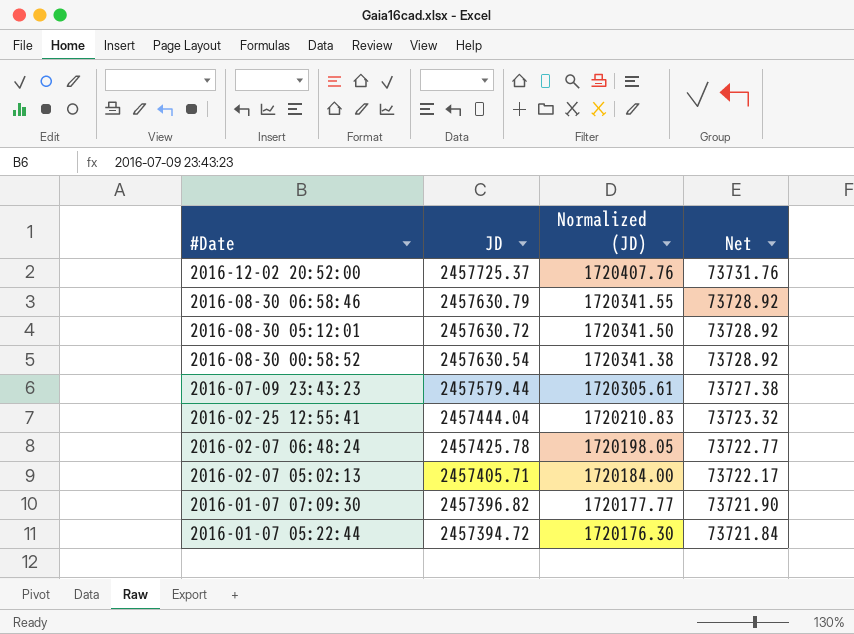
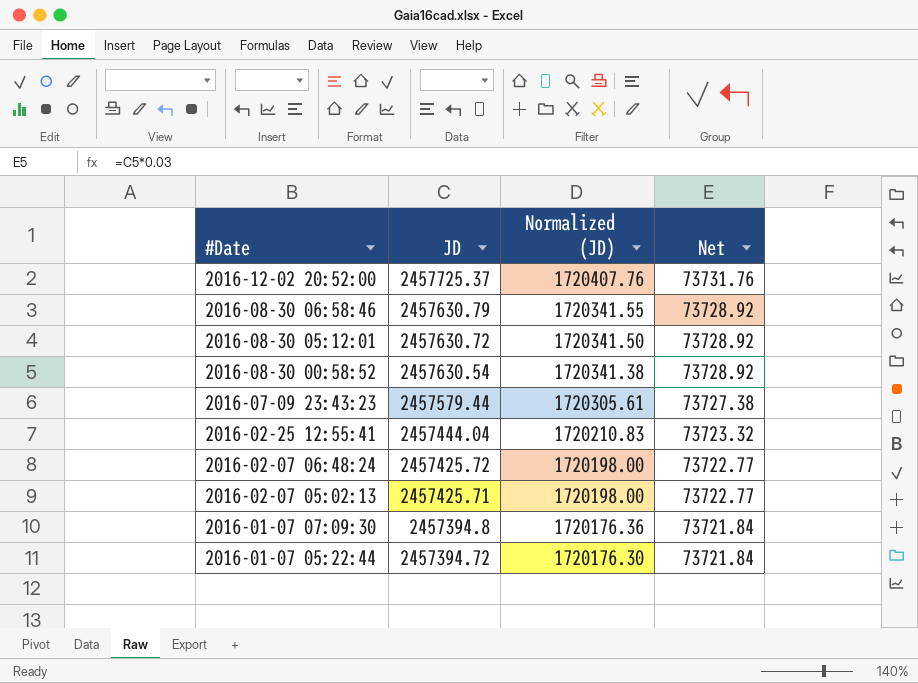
2016-02-07 06:48:24 | JD: 2457425.78 -> 2457425.72
2016-02-07 06:48:24 | Normalized (JD): 1720198.05 -> 1720198.00
2016-02-07 05:02:13 | JD: 2457405.71 -> 2457425.71
2016-02-07 05:02:13 | Normalized (JD): 1720184.00 -> 1720198.00
2016-02-07 05:02:13 | Net: 73722.17 -> 73722.77
2016-01-07 07:09:30 | JD: 2457396.82 -> 2457394.8
2016-01-07 07:09:30 | Normalized (JD): 1720177.77 -> 1720176.36
2016-01-07 07:09:30 | Net: 73721.90 -> 73721.84

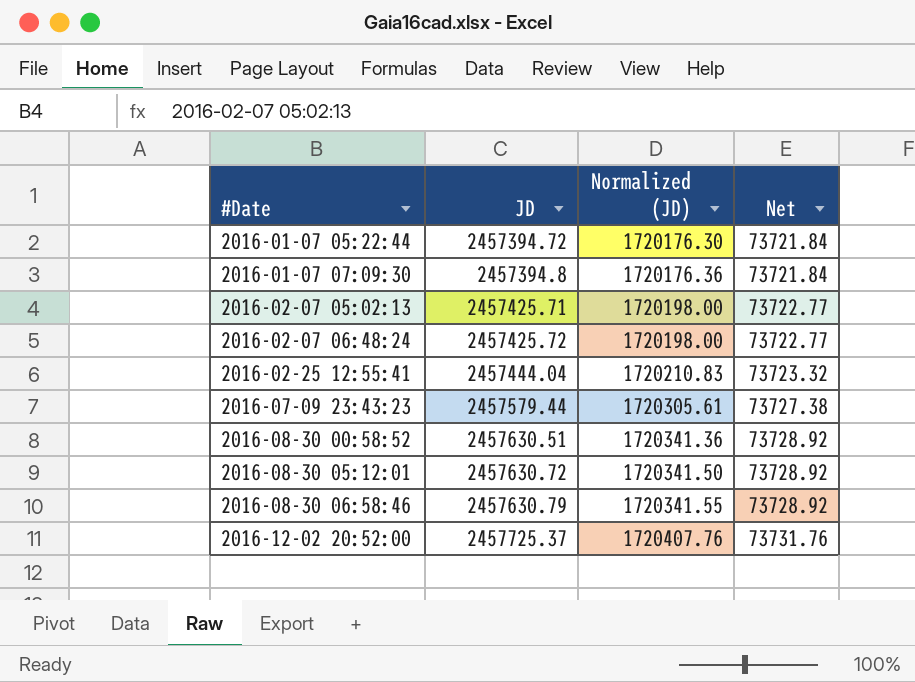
row order: #Date descending -> #Date ascending
2016-08-30 00:58:52 | JD: 2457630.54 -> 2457630.51
2016-08-30 00:58:52 | Normalized (JD): 1720341.38 -> 1720341.36

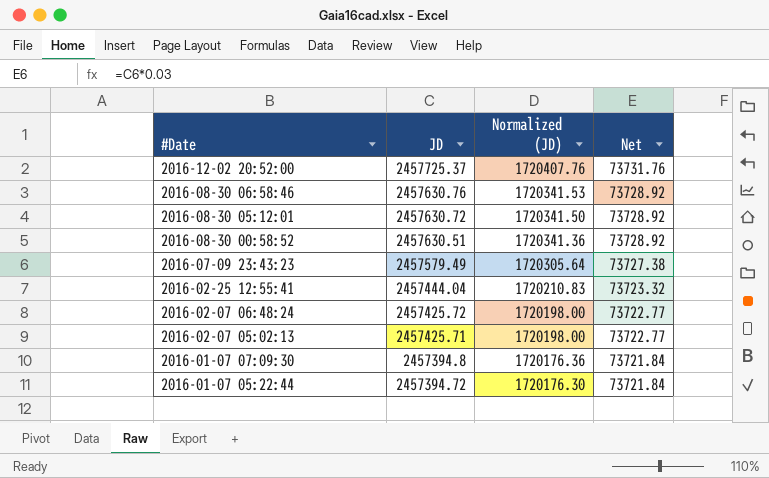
row order: #Date ascending -> #Date descending
2016-08-30 06:58:46 | JD: 2457630.79 -> 2457630.76
2016-08-30 06:58:46 | Normalized (JD): 1720341.55 -> 1720341.53
2016-07-09 23:43:23 | JD: 2457579.44 -> 2457579.49
2016-07-09 23:43:23 | Normalized (JD): 1720305.61 -> 1720305.64

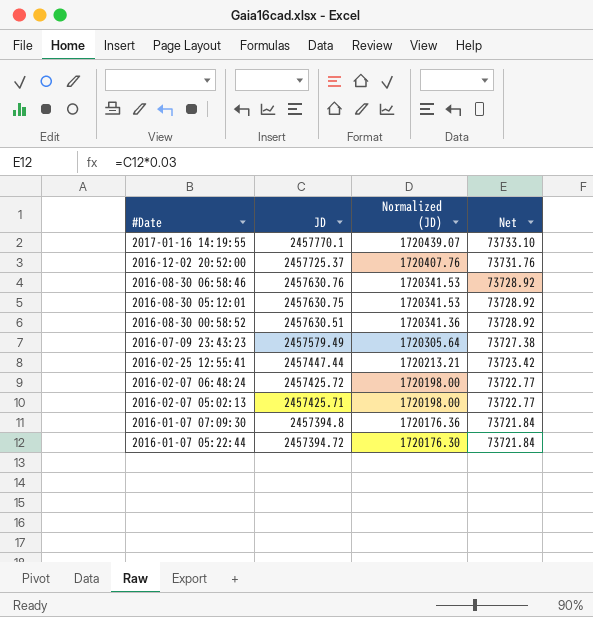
row 2017-01-16 14:19:55: none -> 2457770.1 | 1720439.07 | 73733.10
2016-08-30 05:12:01 | JD: 2457630.72 -> 2457630.75
2016-08-30 05:12:01 | Normalized (JD): 1720341.50 -> 1720341.53
2016-02-25 12:55:41 | JD: 2457444.04 -> 2457447.44
2016-02-25 12:55:41 | Normalized (JD): 1720210.83 -> 1720213.21
2016-02-25 12:55:41 | Net: 73723.32 -> 73723.42

